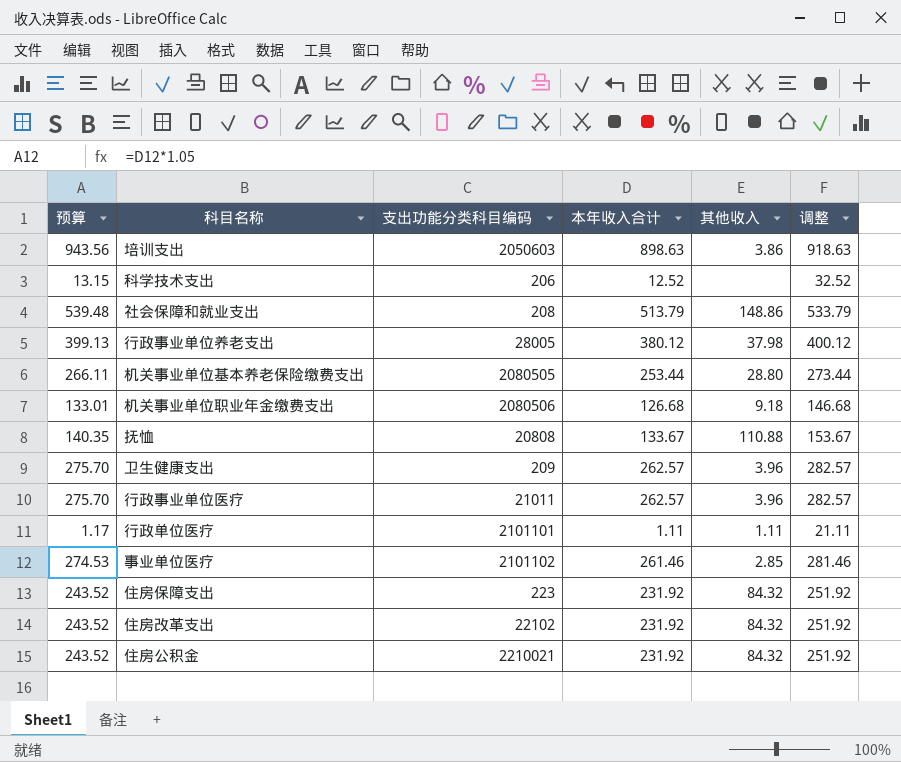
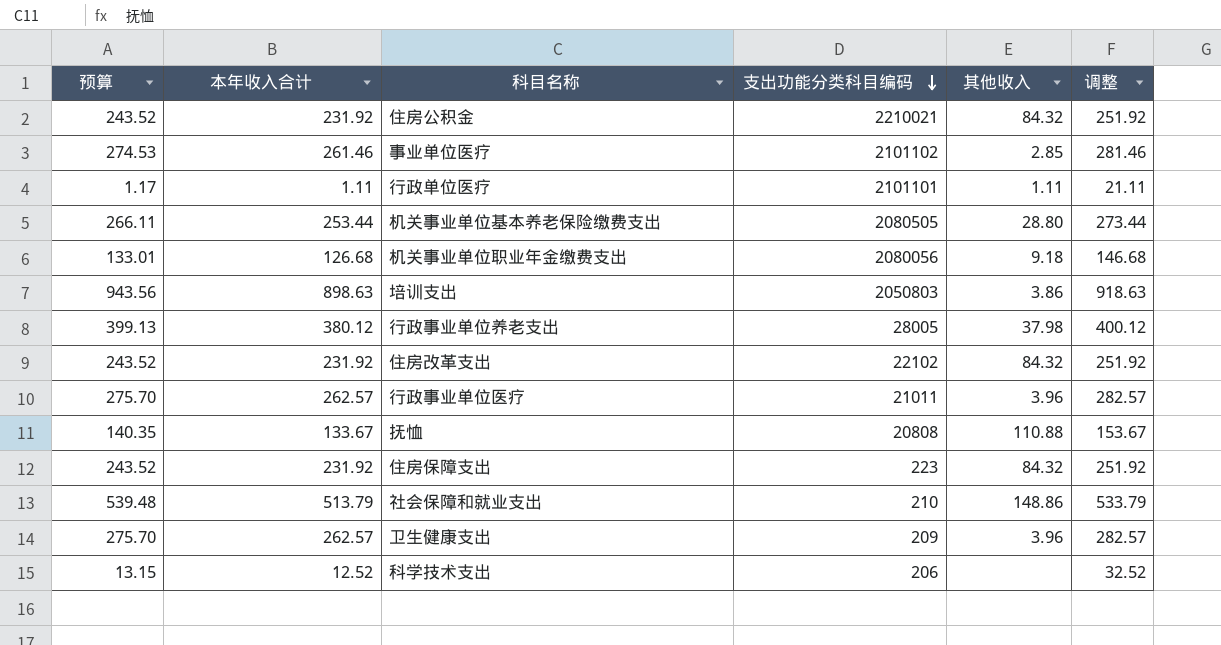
row order: none -> 支出功能分类科目编码 descending
column 本年收入合计 | position: 4 -> 2
机关事业单位职业年金缴费支出 | 支出功能分类科目编码: 2080506 -> 2080056
培训支出 | 支出功能分类科目编码: 2050603 -> 2050803
社会保障和就业支出 | 支出功能分类科目编码: 208 -> 210

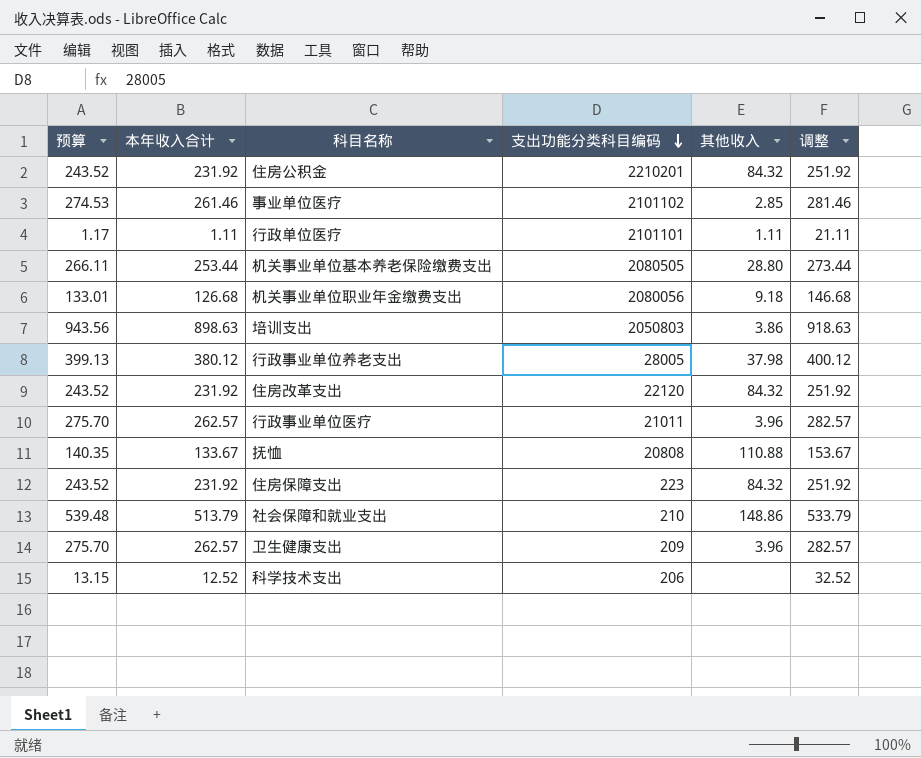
住房公积金 | 支出功能分类科目编码: 2210021 -> 2210201
住房改革支出 | 支出功能分类科目编码: 22102 -> 22120

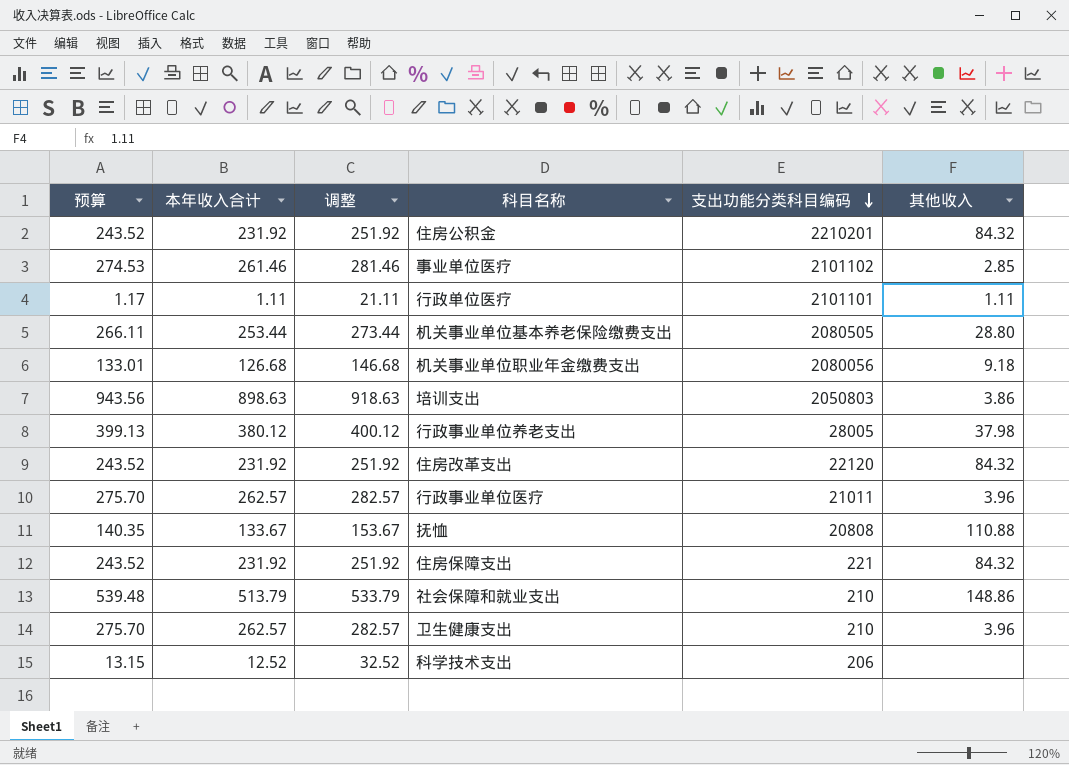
column 调整 | position: 6 -> 3
住房保障支出 | 支出功能分类科目编码: 223 -> 221
卫生健康支出 | 支出功能分类科目编码: 209 -> 210

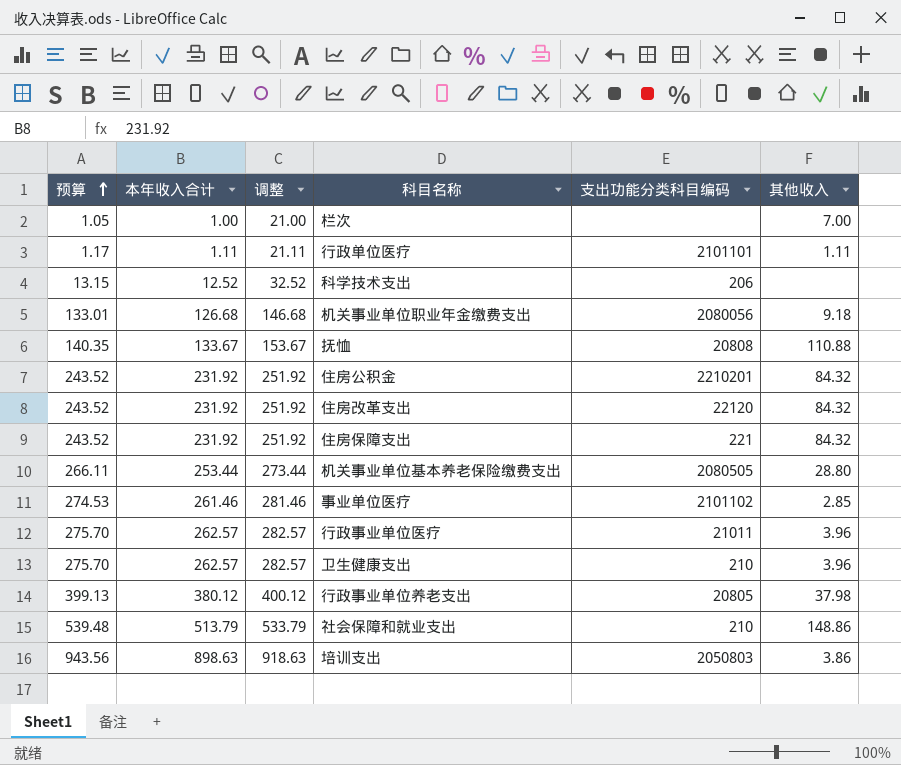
row order: 支出功能分类科目编码 descending -> 预算 ascending
row 栏次: none -> 1.05 | 1.00 | 21.00 | none | 7.00
行政事业单位养老支出 | 支出功能分类科目编码: 28005 -> 20805

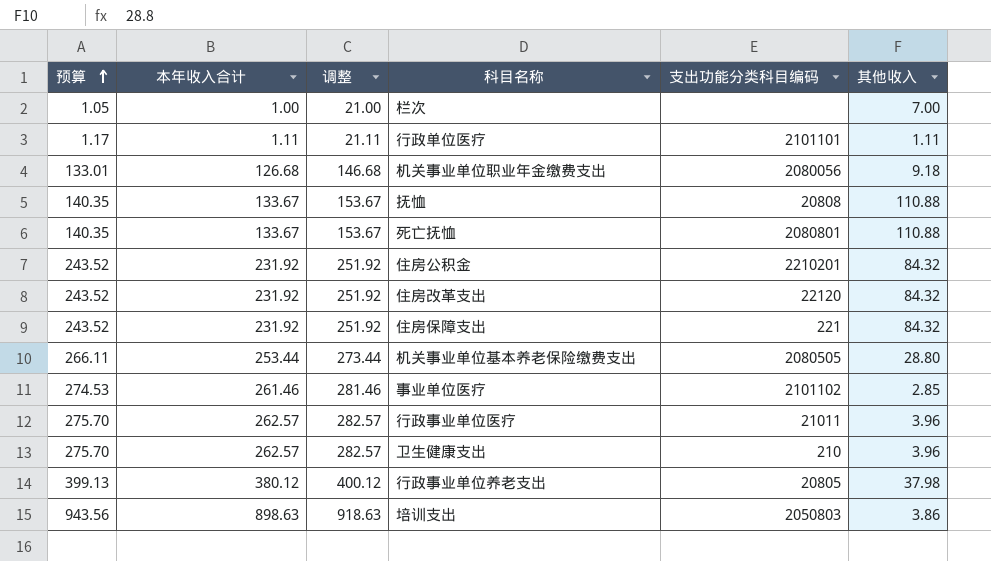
row 科学技术支出: 13.15 | 12.52 | 32.52 | 206 | none -> none
row 社会保障和就业支出: 539.48 | 513.79 | 533.79 | 210 | 148.86 -> none
row 死亡抚恤: none -> 140.35 | 133.67 | 153.67 | 2080801 | 110.88

